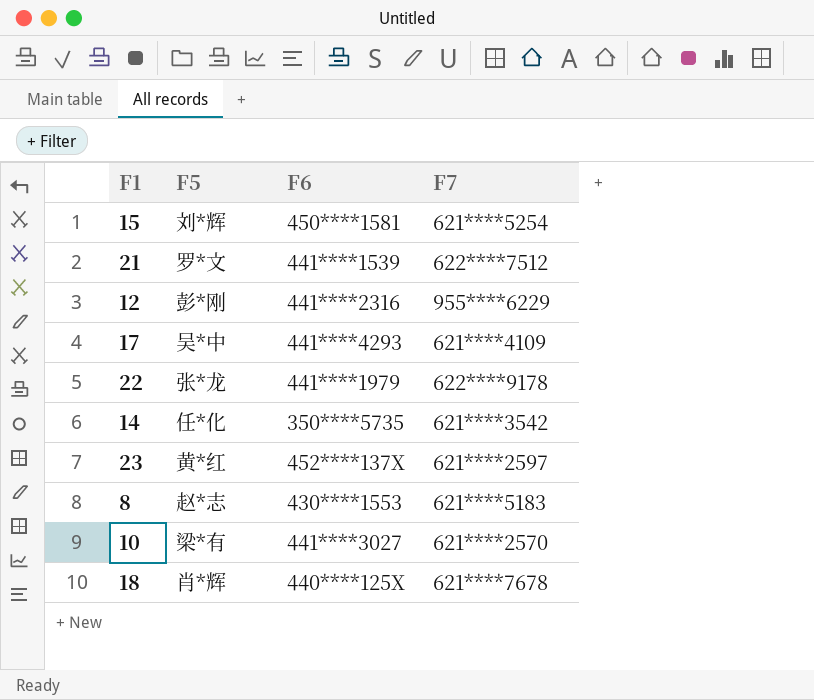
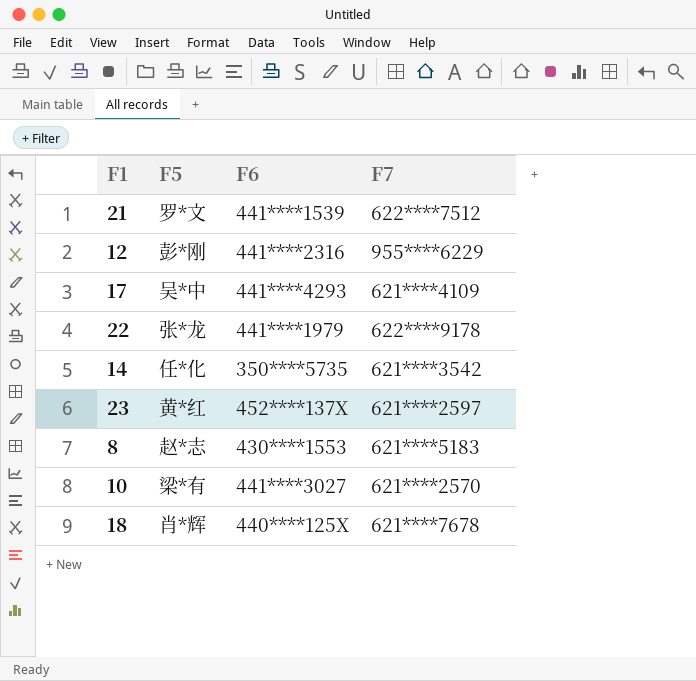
row 15: 刘*辉 | 450****1581 | 621****5254 -> none

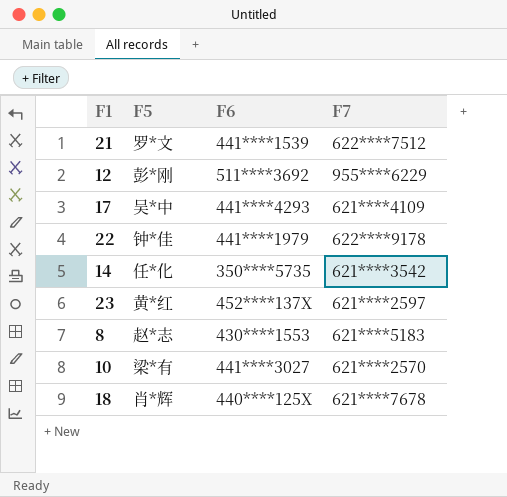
12 | F6: 441****2316 -> 511****3692
22 | F5: 张*龙 -> 钟*佳

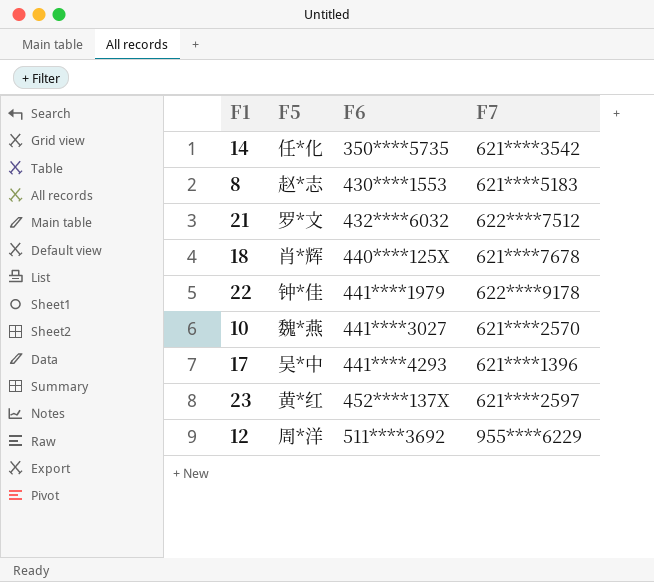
row order: none -> F6 ascending
21 | F6: 441****1539 -> 432****6032
10 | F5: 梁*有 -> 魏*燕
17 | F7: 621****4109 -> 621****1396
12 | F5: 彭*刚 -> 周*洋

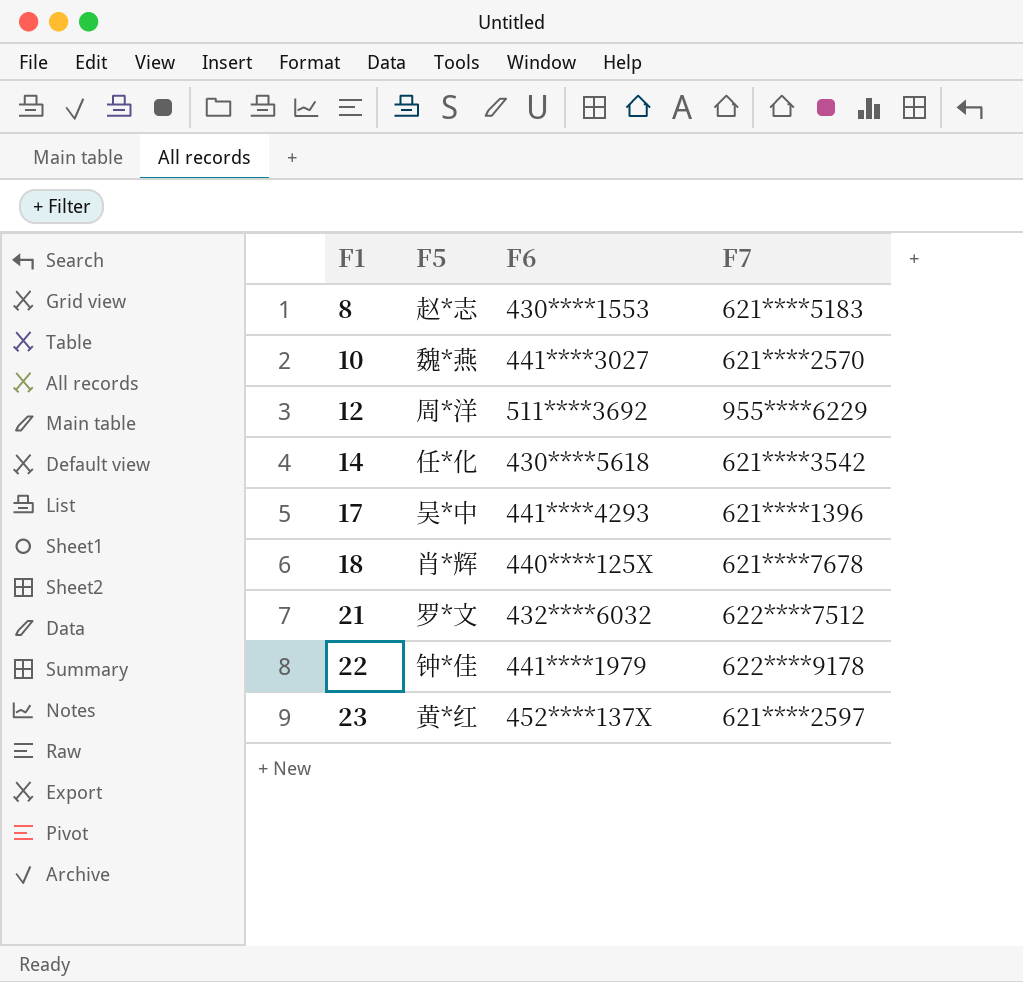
row order: F6 ascending -> F1 ascending
14 | F6: 350****5735 -> 430****5618

